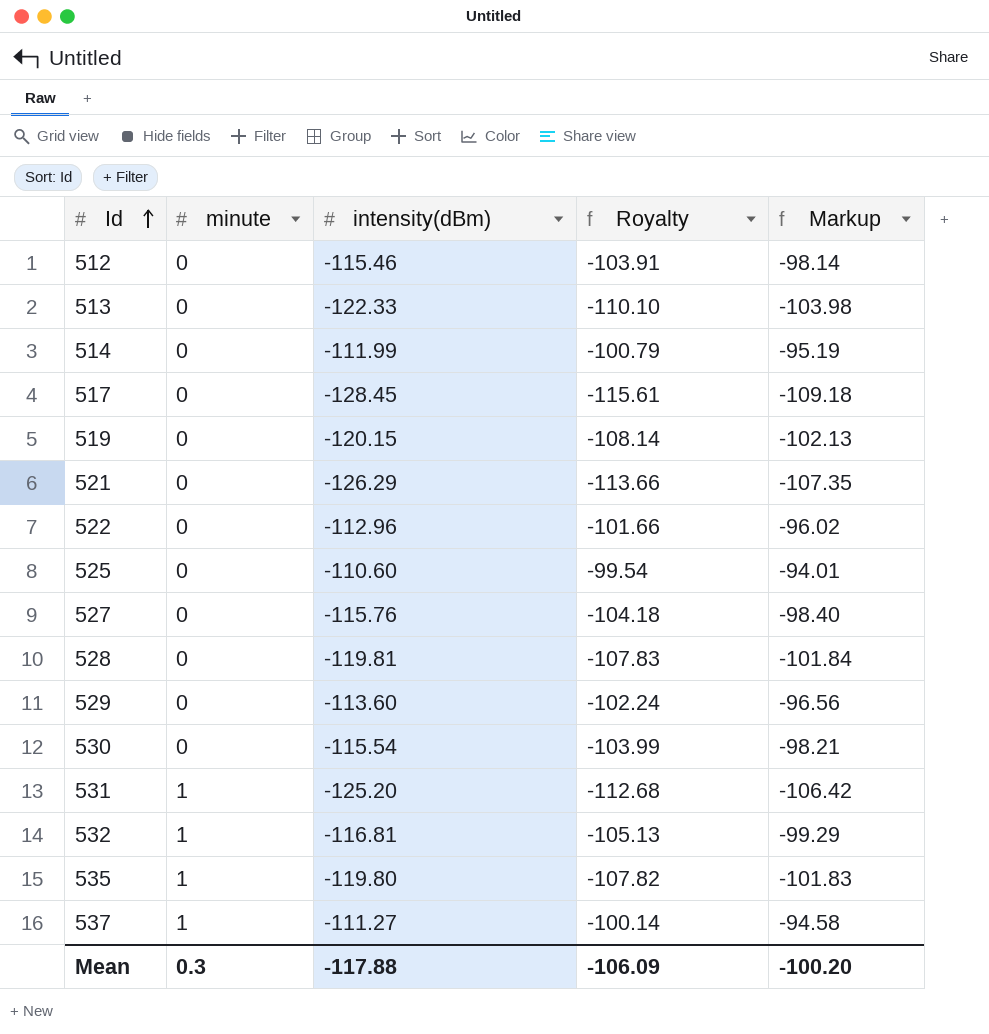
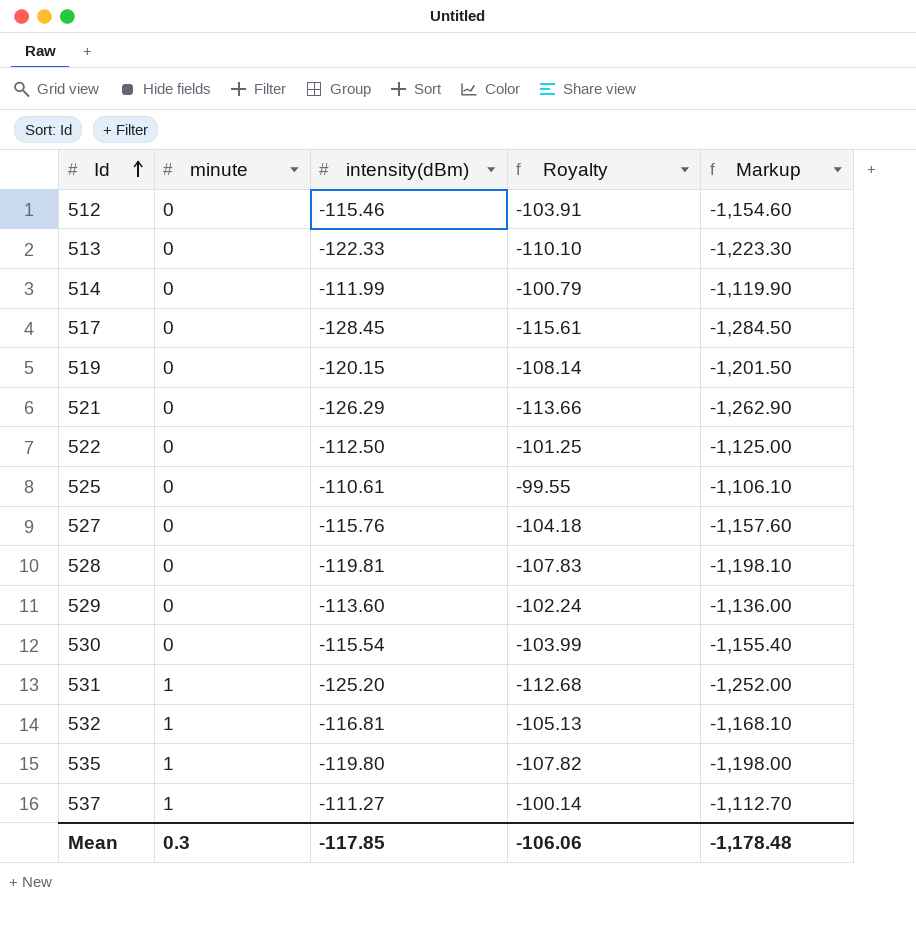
column Markup | formula: [intensity(dBm)] * 0.85 -> [intensity(dBm)] * 10
522 | intensity(dBm): -112.96 -> -112.50
522 | Royalty: -101.66 -> -101.25
525 | intensity(dBm): -110.60 -> -110.61
525 | Royalty: -99.54 -> -99.55
Mean | intensity(dBm): -117.88 -> -117.85
Mean | Royalty: -106.09 -> -106.06
Mean | Markup: -100.20 -> -1,178.48

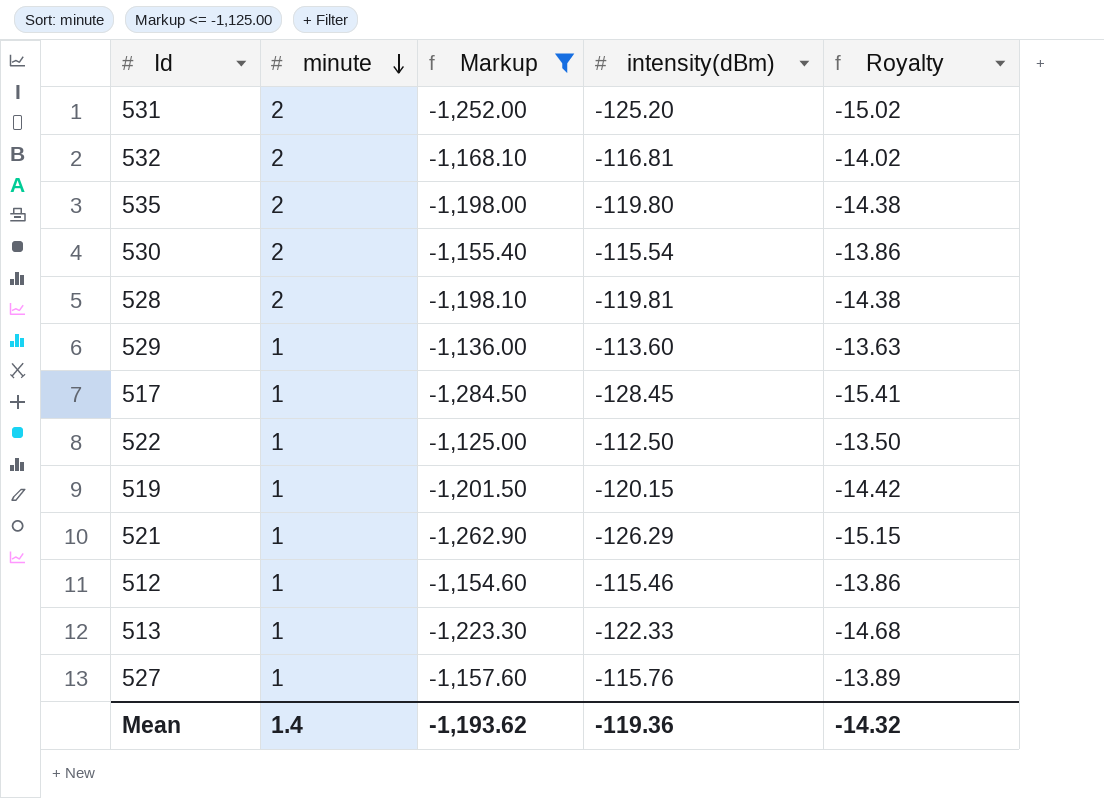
filter: none -> Markup <= -1,125.00
row order: Id ascending -> minute descending
column Markup | position: 5 -> 3
column Royalty | formula: [intensity(dBm)] * 0.9 -> [intensity(dBm)] * 0.12
531 | minute: 1 -> 2
532 | minute: 1 -> 2
535 | minute: 1 -> 2
530 | minute: 0 -> 2
528 | minute: 0 -> 2
529 | minute: 0 -> 1
517 | minute: 0 -> 1
522 | minute: 0 -> 1
519 | minute: 0 -> 1
521 | minute: 0 -> 1
512 | minute: 0 -> 1
513 | minute: 0 -> 1
527 | minute: 0 -> 1
Mean | minute: 0.3 -> 1.4
Mean | Markup: -1,178.48 -> -1,193.62
Mean | intensity(dBm): -117.85 -> -119.36
Mean | Royalty: -106.06 -> -14.32

